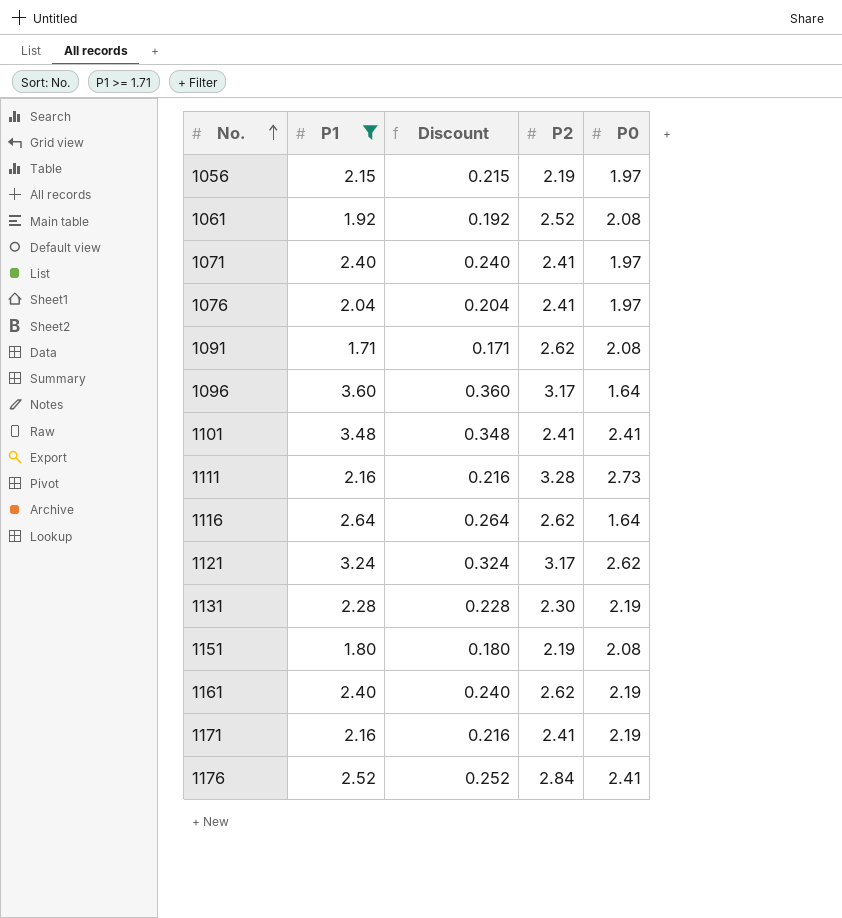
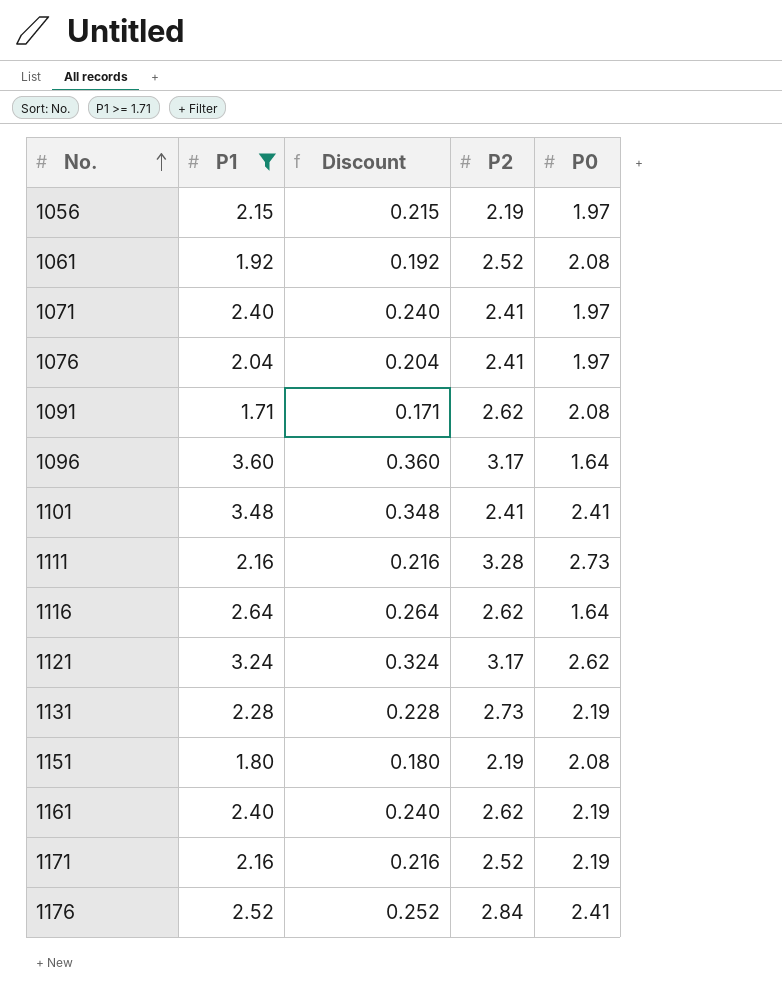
1131 | P2: 2.30 -> 2.73
1171 | P2: 2.41 -> 2.52

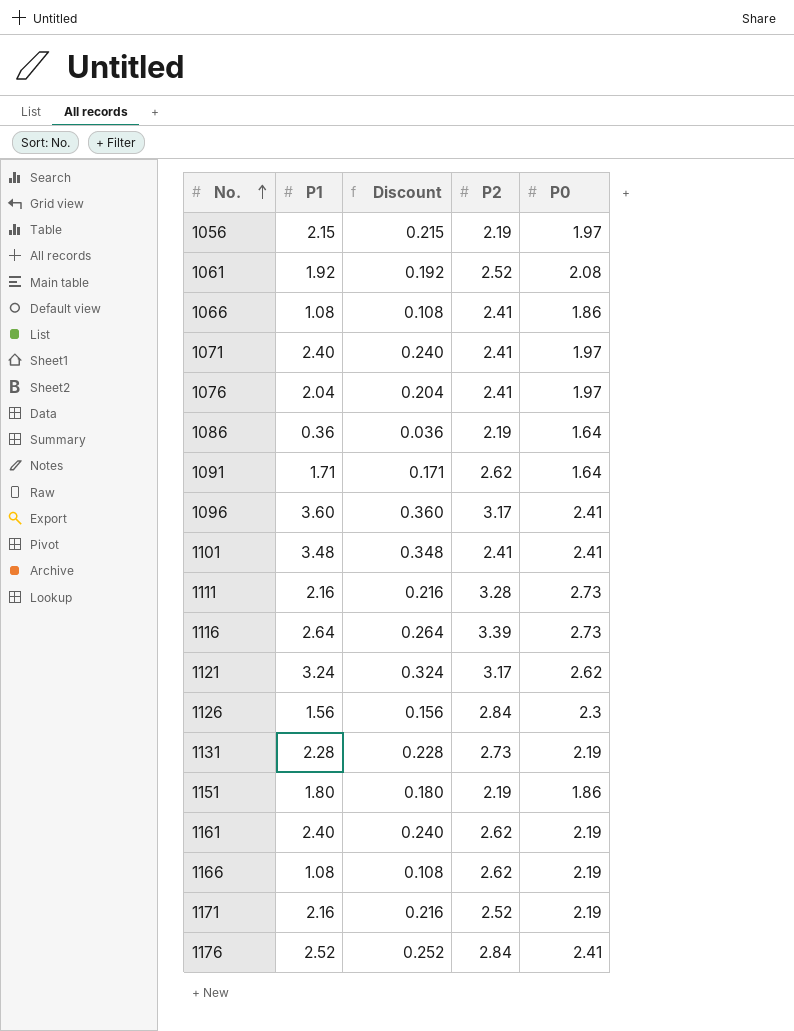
filter: P1 >= 1.71 -> none
1091 | P0: 2.08 -> 1.64
1096 | P0: 1.64 -> 2.41
1116 | P2: 2.62 -> 3.39
1116 | P0: 1.64 -> 2.73
1151 | P0: 2.08 -> 1.86

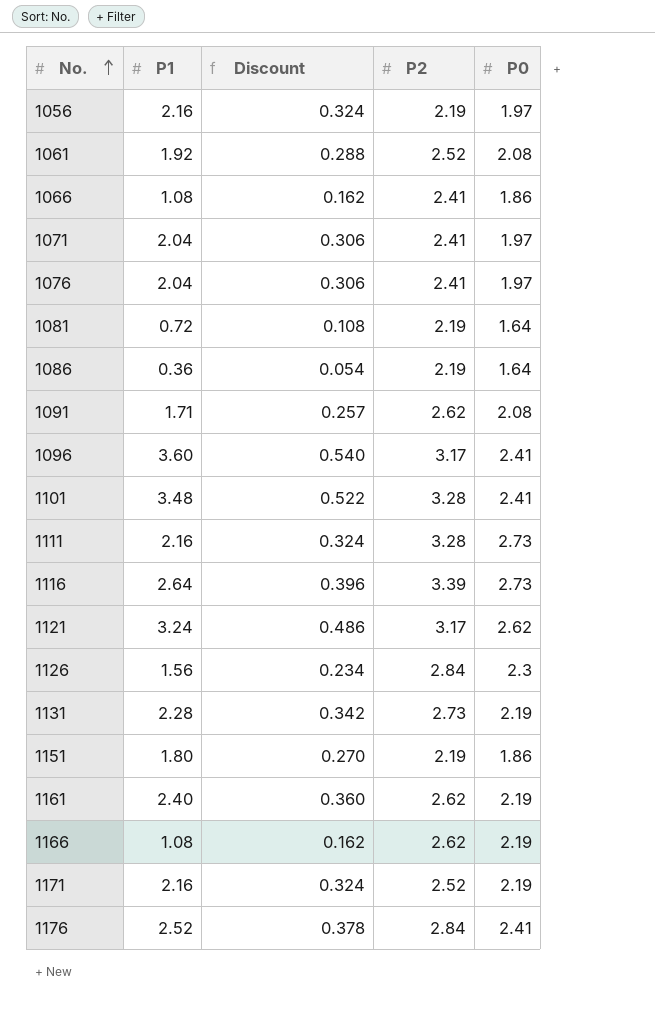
column Discount | formula: [P1] * 0.1 -> [P1] * 0.15
1056 | P1: 2.15 -> 2.16
1071 | P1: 2.40 -> 2.04
row 1081: none -> 0.72 | 0.108 | 2.19 | 1.64
1091 | P0: 1.64 -> 2.08
1101 | P2: 2.41 -> 3.28

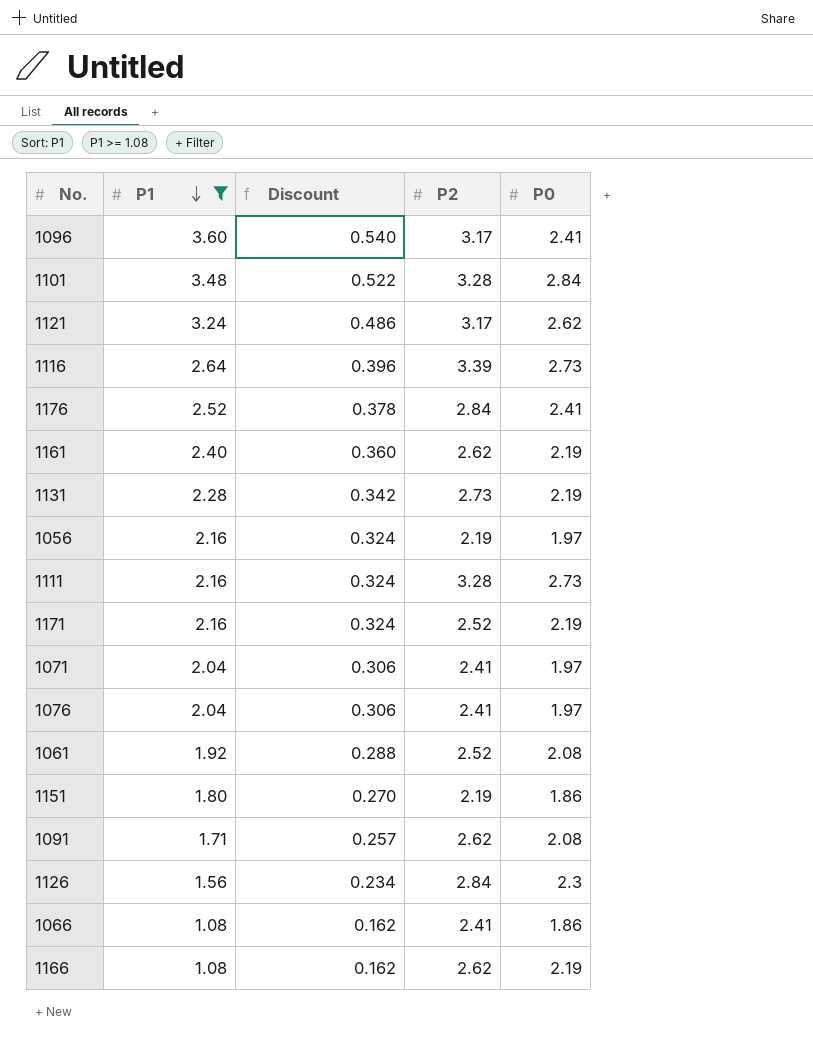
filter: none -> P1 >= 1.08
row order: No. ascending -> P1 descending
1101 | P0: 2.41 -> 2.84

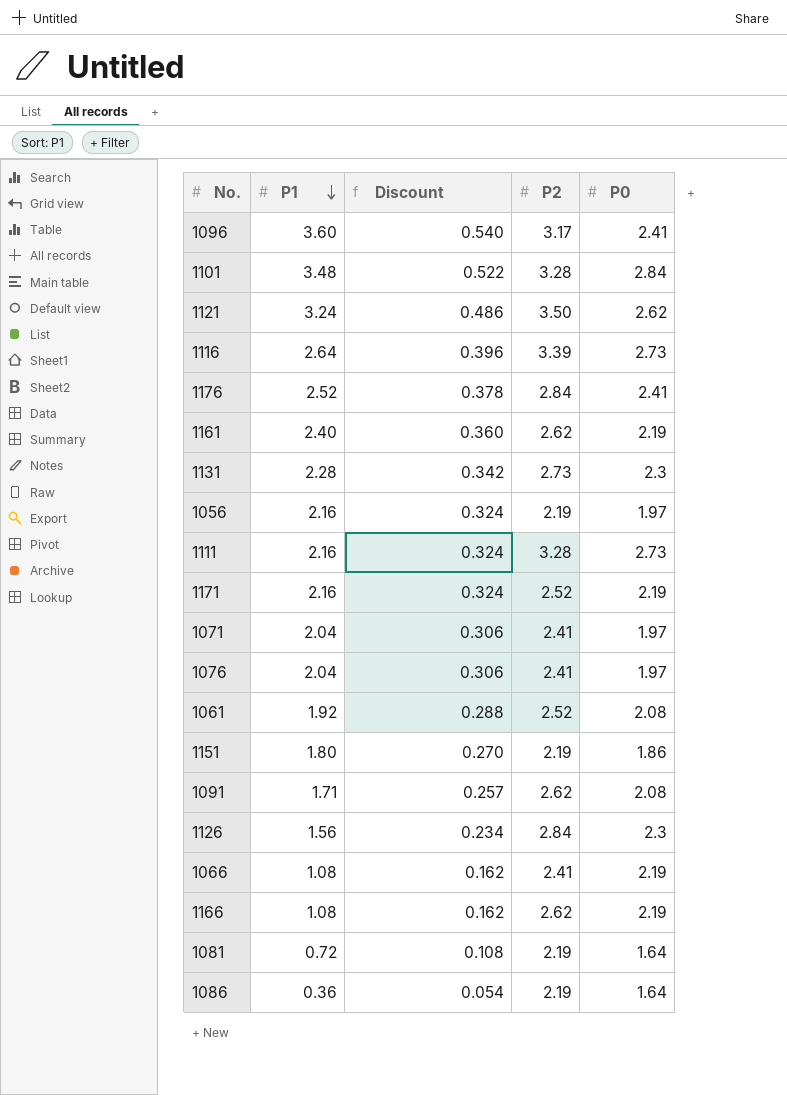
filter: P1 >= 1.08 -> none
1121 | P2: 3.17 -> 3.50
1131 | P0: 2.19 -> 2.3
1066 | P0: 1.86 -> 2.19

